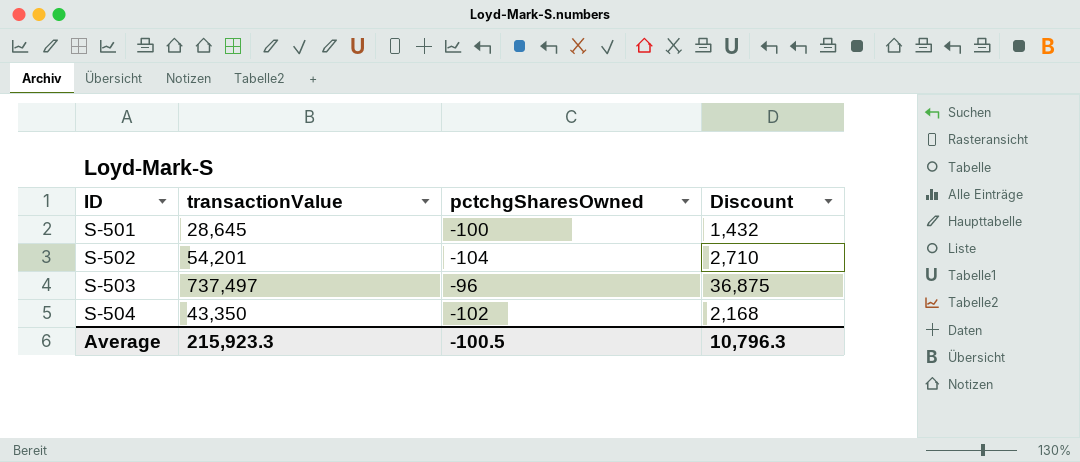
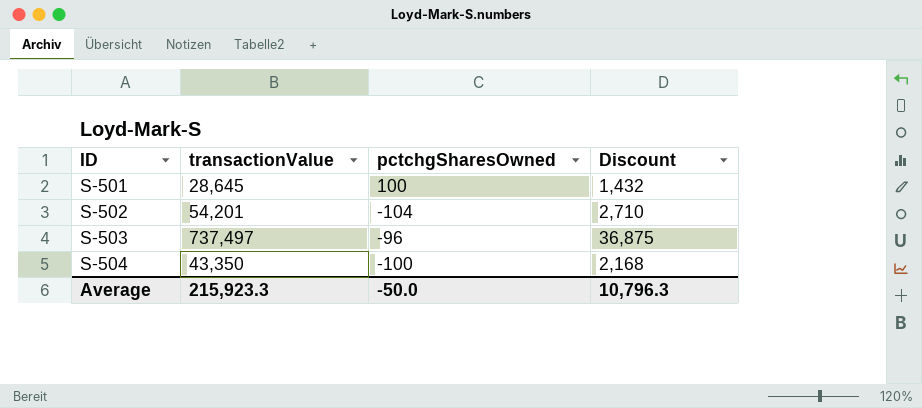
S-501 | pctchgSharesOwned: -100 -> 100
S-504 | pctchgSharesOwned: -102 -> -100
Average | pctchgSharesOwned: -100.5 -> -50.0

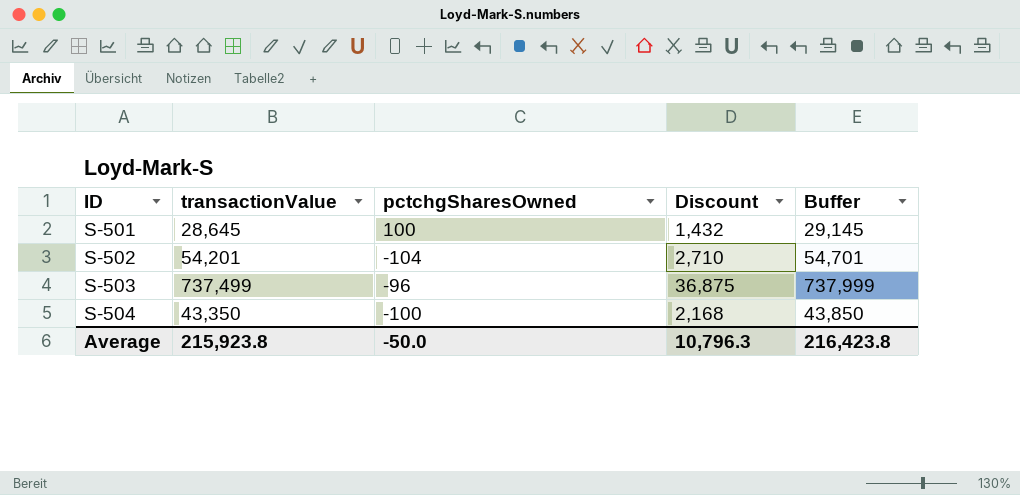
column Buffer | formula: none -> [transactionValue] + 500
S-503 | transactionValue: 737,497 -> 737,499
Average | transactionValue: 215,923.3 -> 215,923.8

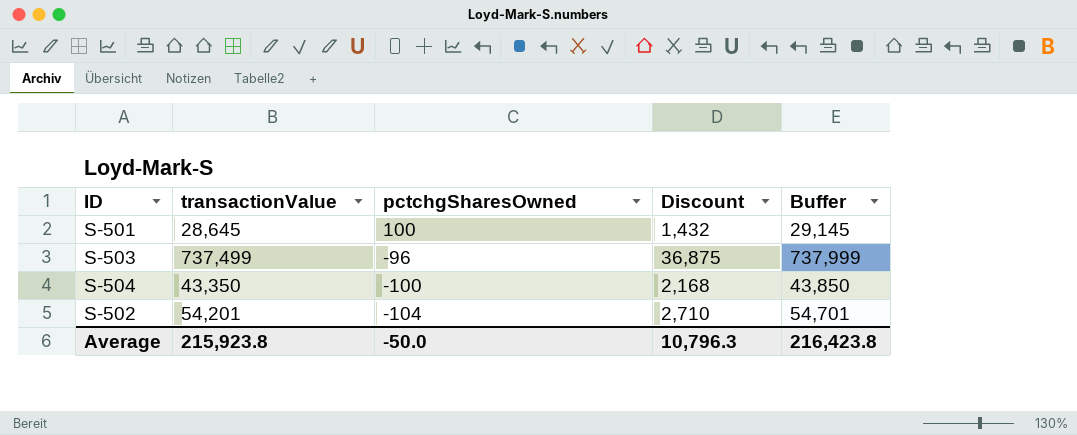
row order: ID ascending -> pctchgSharesOwned descending

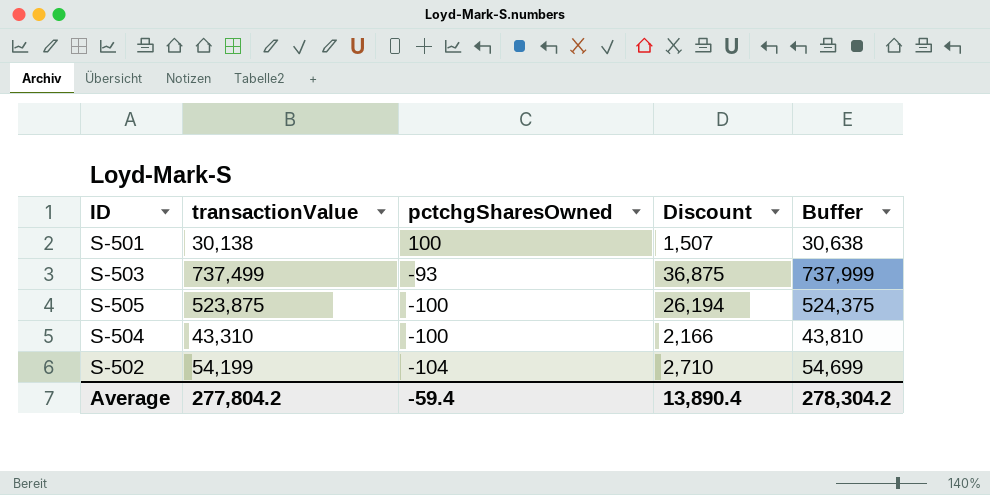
S-501 | transactionValue: 28,645 -> 30,138
S-501 | Discount: 1,432 -> 1,507
S-501 | Buffer: 29,145 -> 30,638
S-503 | pctchgSharesOwned: -96 -> -93
row S-505: none -> 523,875 | -100 | 26,194 | 524,375
S-504 | transactionValue: 43,350 -> 43,310
S-504 | Discount: 2,168 -> 2,166
S-504 | Buffer: 43,850 -> 43,810
S-502 | transactionValue: 54,201 -> 54,199
S-502 | Buffer: 54,701 -> 54,699
Average | transactionValue: 215,923.8 -> 277,804.2
Average | pctchgSharesOwned: -50.0 -> -59.4
Average | Discount: 10,796.3 -> 13,890.4
Average | Buffer: 216,423.8 -> 278,304.2

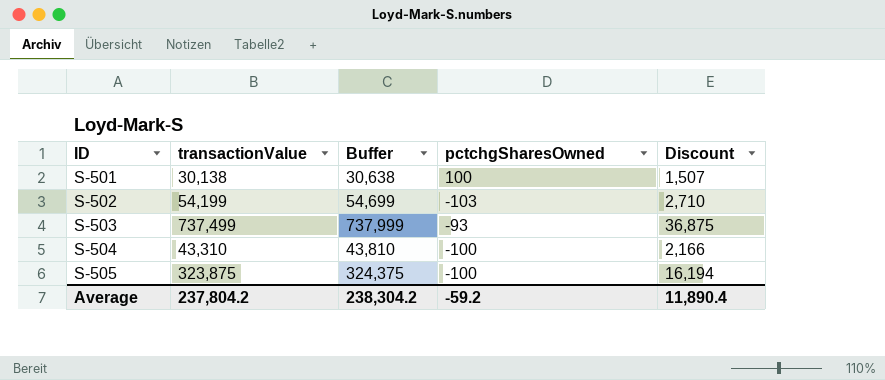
row order: pctchgSharesOwned descending -> ID ascending
column Buffer | position: 5 -> 3
S-502 | pctchgSharesOwned: -104 -> -103
S-505 | transactionValue: 523,875 -> 323,875
S-505 | Buffer: 524,375 -> 324,375
S-505 | Discount: 26,194 -> 16,194
Average | transactionValue: 277,804.2 -> 237,804.2
Average | Buffer: 278,304.2 -> 238,304.2
Average | pctchgSharesOwned: -59.4 -> -59.2
Average | Discount: 13,890.4 -> 11,890.4

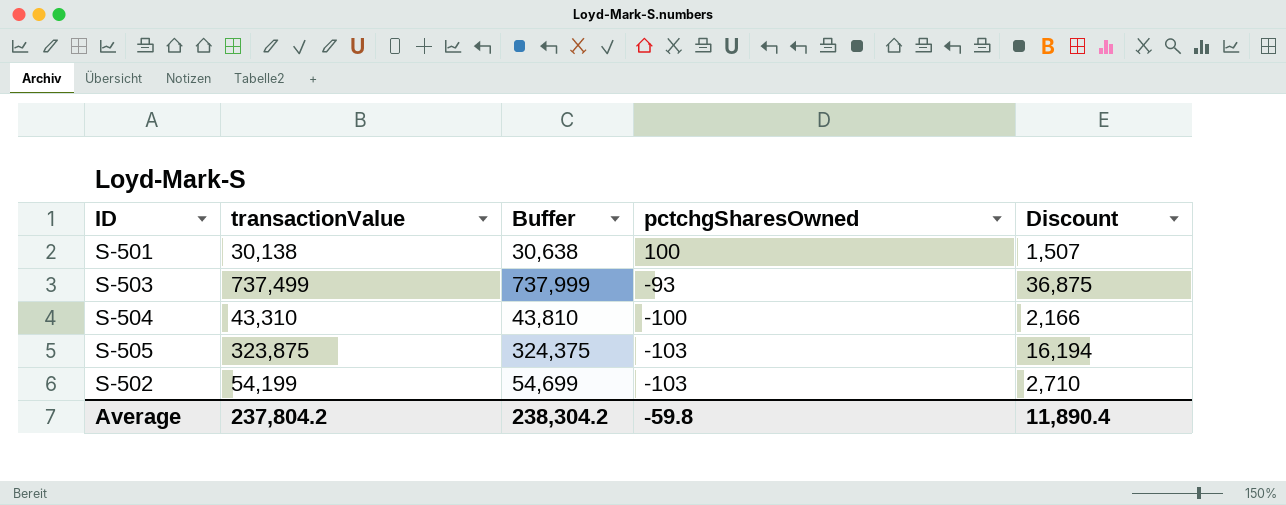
row order: ID ascending -> pctchgSharesOwned descending
S-505 | pctchgSharesOwned: -100 -> -103
Average | pctchgSharesOwned: -59.2 -> -59.8

